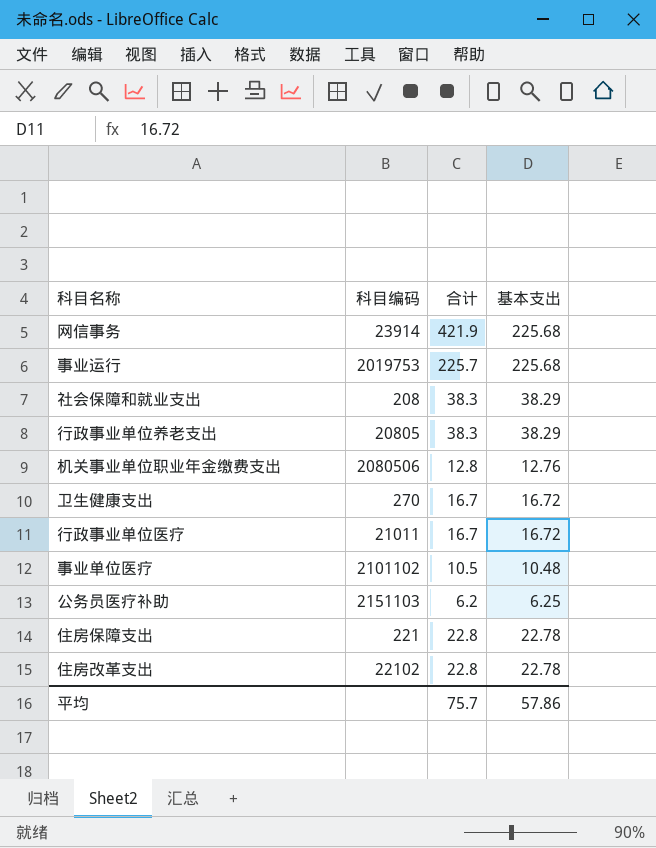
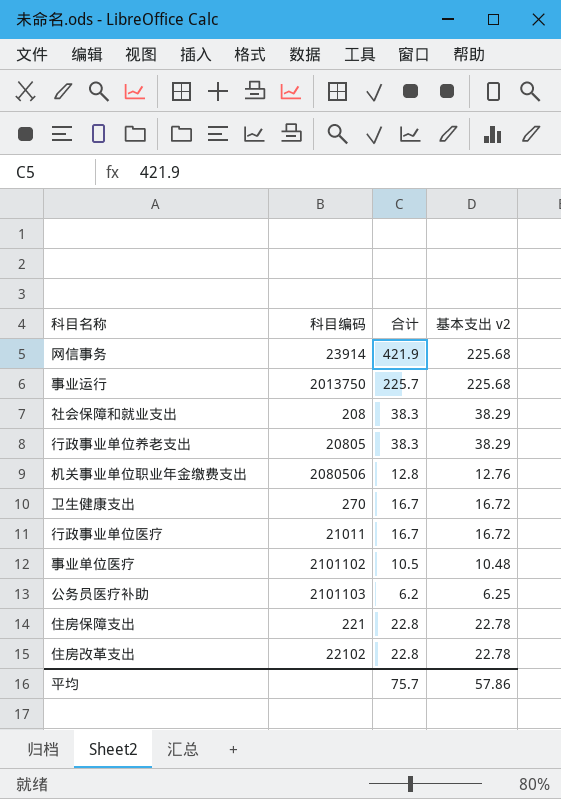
column name: 基本支出 -> 基本支出 v2
事业运行 | 科目编码: 2019753 -> 2013750
公务员医疗补助 | 科目编码: 2151103 -> 2101103

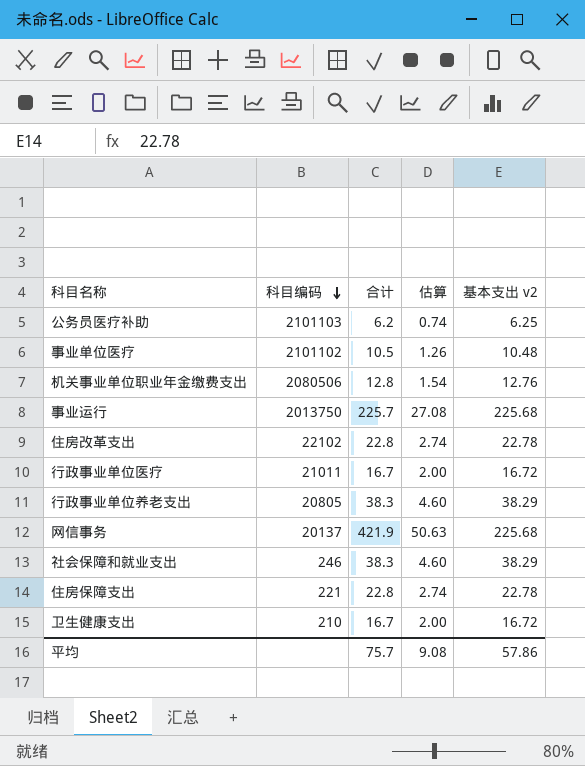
row order: none -> 科目编码 descending
column 估算 | formula: none -> [合计] * 0.12
网信事务 | 科目编码: 23914 -> 20137
社会保障和就业支出 | 科目编码: 208 -> 246
卫生健康支出 | 科目编码: 270 -> 210

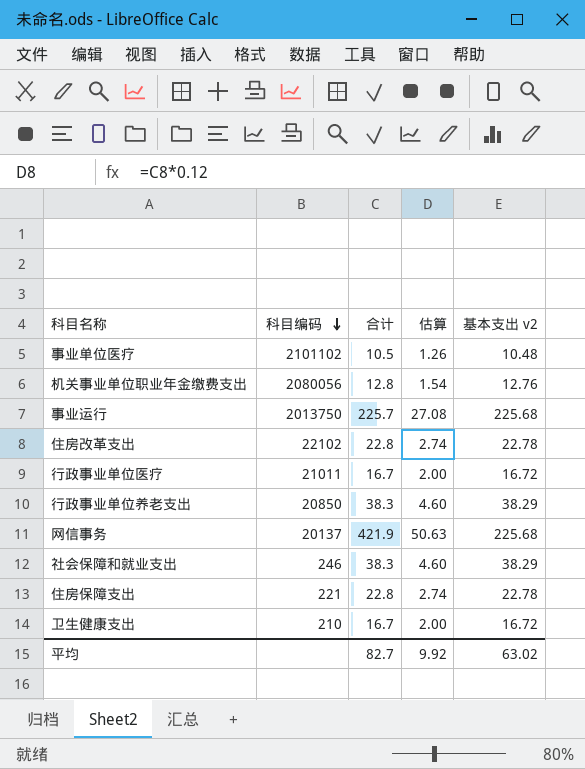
row 公务员医疗补助: 2101103 | 6.2 | 0.74 | 6.25 -> none
机关事业单位职业年金缴费支出 | 科目编码: 2080506 -> 2080056
行政事业单位养老支出 | 科目编码: 20805 -> 20850
平均 | 合计: 75.7 -> 82.7
平均 | 估算: 9.08 -> 9.92
平均 | 基本支出 v2: 57.86 -> 63.02

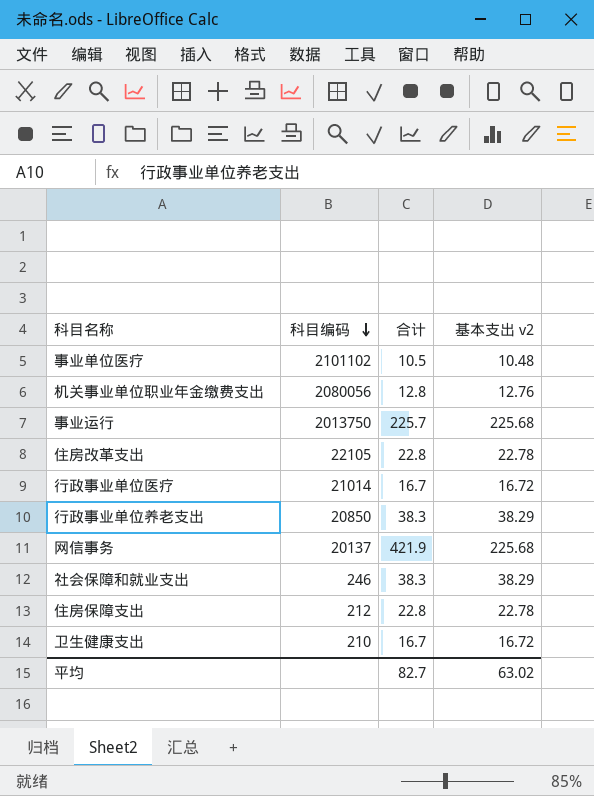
column 估算 | formula: [合计] * 0.12 -> none
住房改革支出 | 科目编码: 22102 -> 22105
行政事业单位医疗 | 科目编码: 21011 -> 21014
住房保障支出 | 科目编码: 221 -> 212

